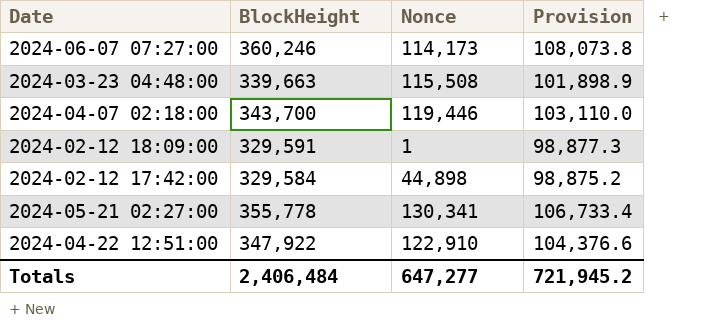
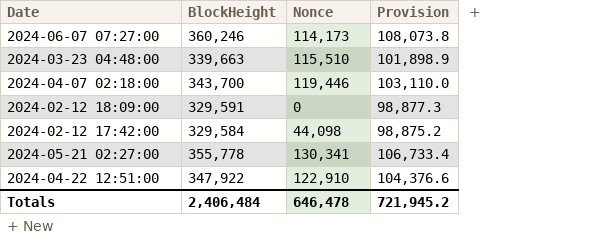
2024-03-23 04:48:00 | Nonce: 115,508 -> 115,510
2024-02-12 18:09:00 | Nonce: 1 -> 0
2024-02-12 17:42:00 | Nonce: 44,898 -> 44,098
Totals | Nonce: 647,277 -> 646,478

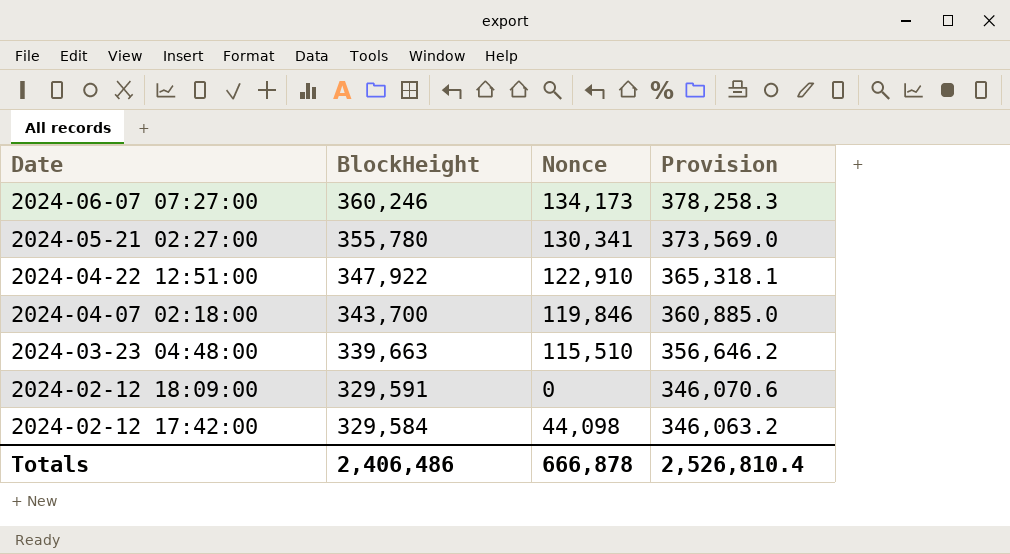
row order: none -> Date descending
column Provision | formula: [BlockHeight] * 0.3 -> [BlockHeight] * 1.05
2024-06-07 07:27:00 | Nonce: 114,173 -> 134,173
2024-05-21 02:27:00 | BlockHeight: 355,778 -> 355,780
2024-04-07 02:18:00 | Nonce: 119,446 -> 119,846
Totals | BlockHeight: 2,406,484 -> 2,406,486
Totals | Nonce: 646,478 -> 666,878
Totals | Provision: 721,945.2 -> 2,526,810.4

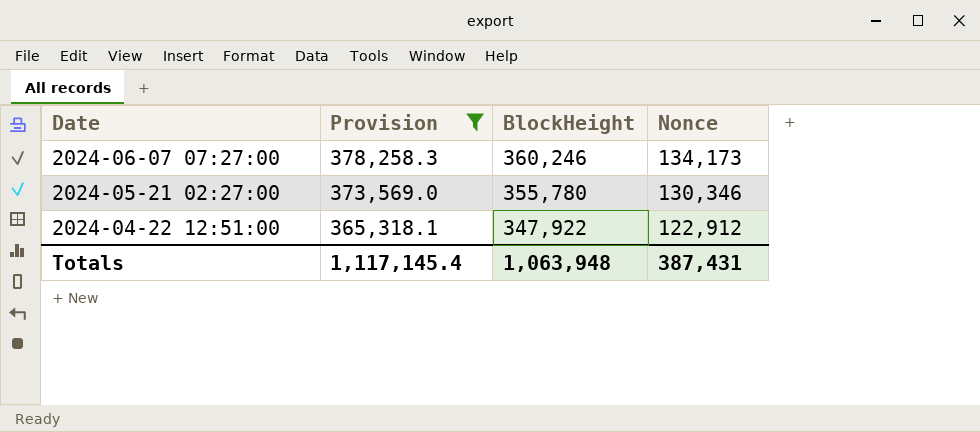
filter: none -> Provision >= 365,318.1
column Provision | position: 4 -> 2
2024-05-21 02:27:00 | Nonce: 130,341 -> 130,346
2024-04-22 12:51:00 | Nonce: 122,910 -> 122,912
Totals | Provision: 2,526,810.4 -> 1,117,145.4
Totals | BlockHeight: 2,406,486 -> 1,063,948
Totals | Nonce: 666,878 -> 387,431

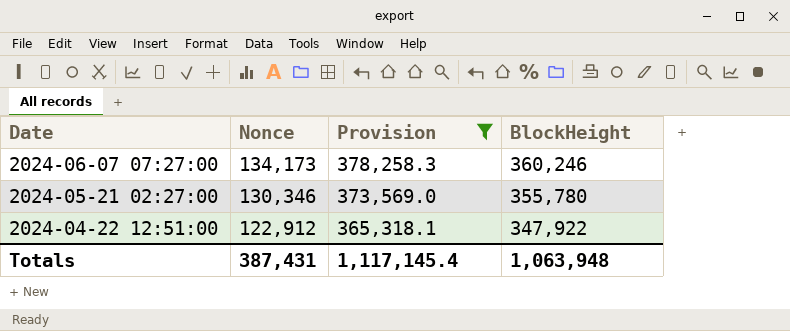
column Nonce | position: 4 -> 2

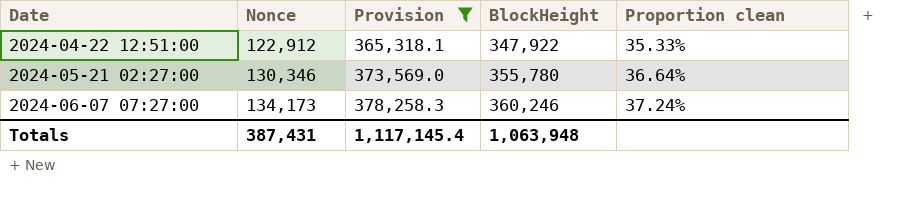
row order: Date descending -> Date ascending
column Proportion clean | formula: none -> [Nonce] / [BlockHeight]

